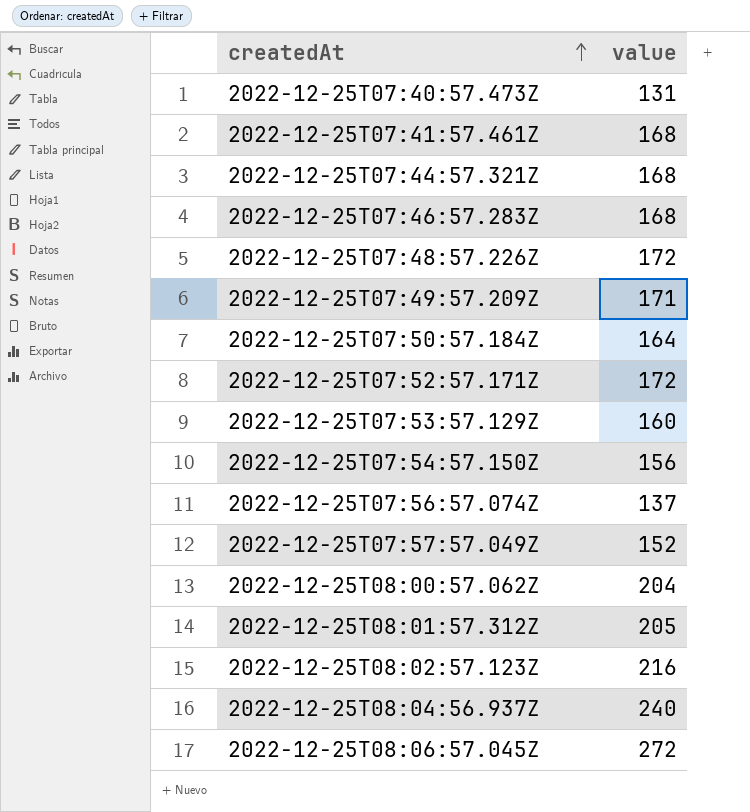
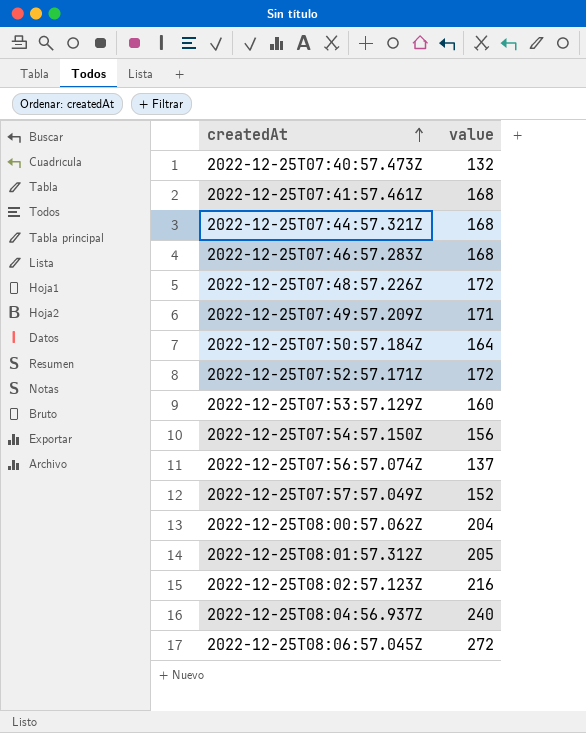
2022-12-25T07:40:57.473Z | value: 131 -> 132

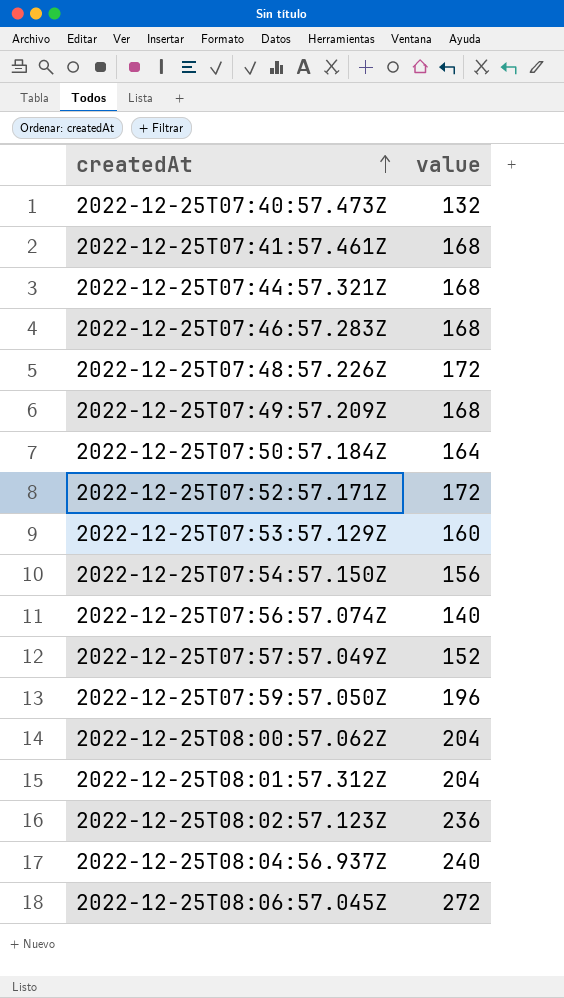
2022-12-25T07:49:57.209Z | value: 171 -> 168
2022-12-25T07:56:57.074Z | value: 137 -> 140
row 2022-12-25T07:59:57.050Z: none -> 196
2022-12-25T08:01:57.312Z | value: 205 -> 204
2022-12-25T08:02:57.123Z | value: 216 -> 236

